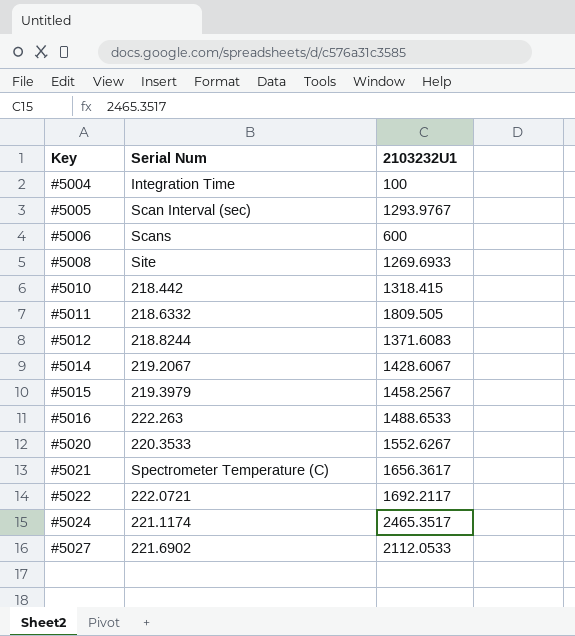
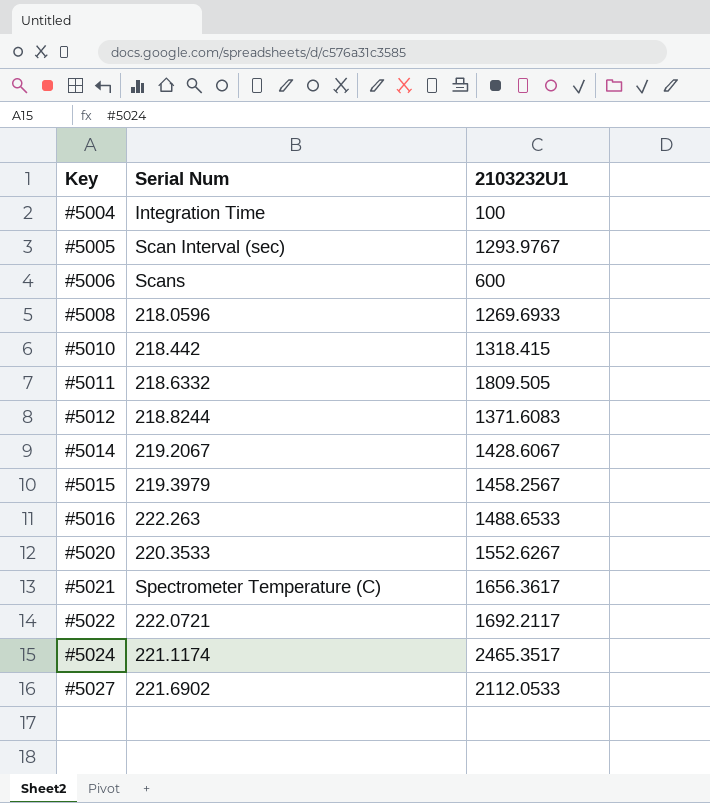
#5008 | Serial Num: Site -> 218.0596

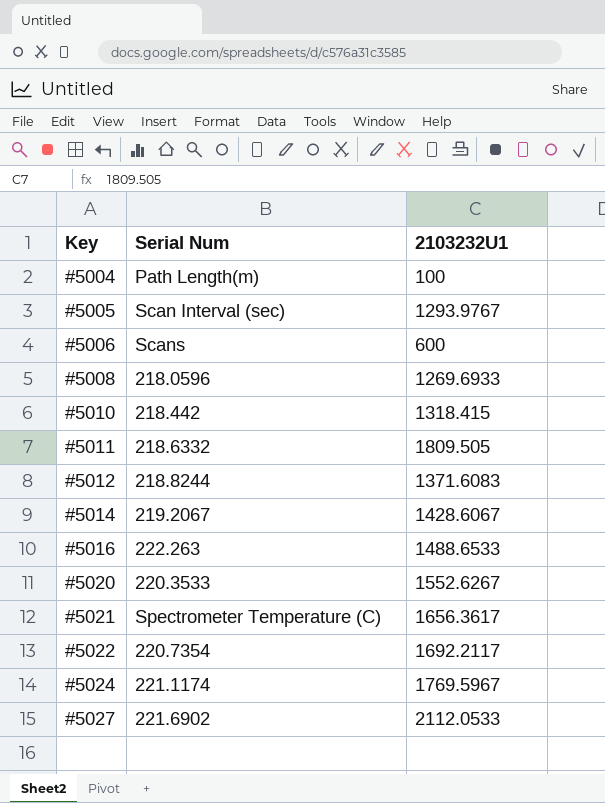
row #5015: 219.3979 | 1458.2567 -> none
#5004 | Serial Num: Integration Time -> Path Length(m)
#5022 | Serial Num: 222.0721 -> 220.7354
#5024 | 2103232U1: 2465.3517 -> 1769.5967

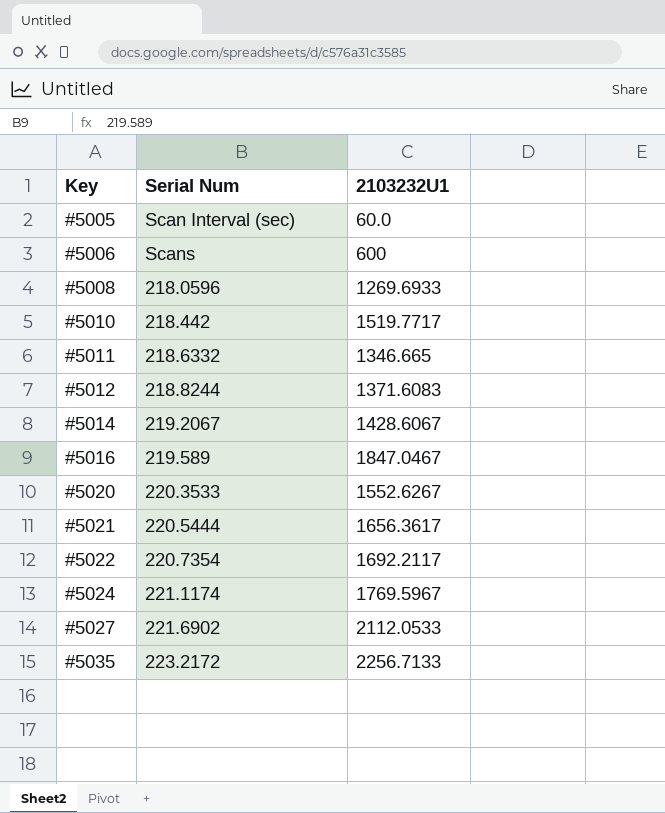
row #5004: Path Length(m) | 100 -> none
#5005 | 2103232U1: 1293.9767 -> 60.0
#5010 | 2103232U1: 1318.415 -> 1519.7717
#5011 | 2103232U1: 1809.505 -> 1346.665
#5016 | Serial Num: 222.263 -> 219.589
#5016 | 2103232U1: 1488.6533 -> 1847.0467
#5021 | Serial Num: Spectrometer Temperature (C) -> 220.5444
row #5035: none -> 223.2172 | 2256.7133

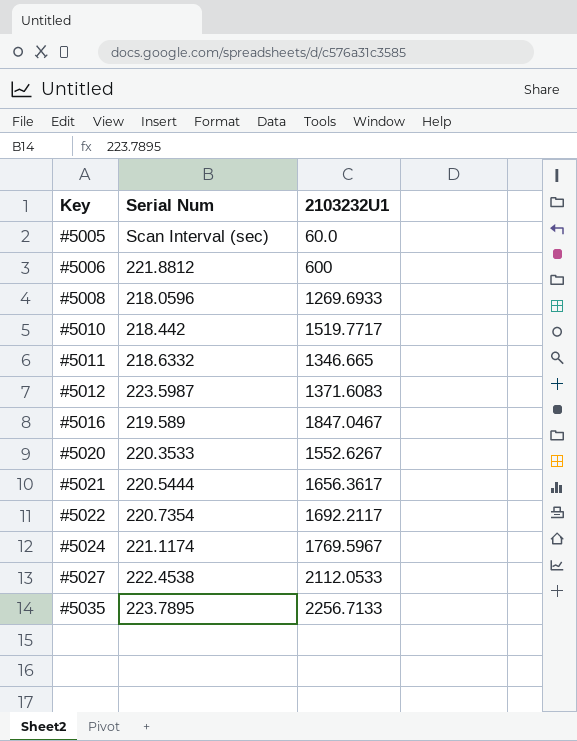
row #5014: 219.2067 | 1428.6067 -> none
#5006 | Serial Num: Scans -> 221.8812
#5012 | Serial Num: 218.8244 -> 223.5987
#5027 | Serial Num: 221.6902 -> 222.4538
#5035 | Serial Num: 223.2172 -> 223.7895

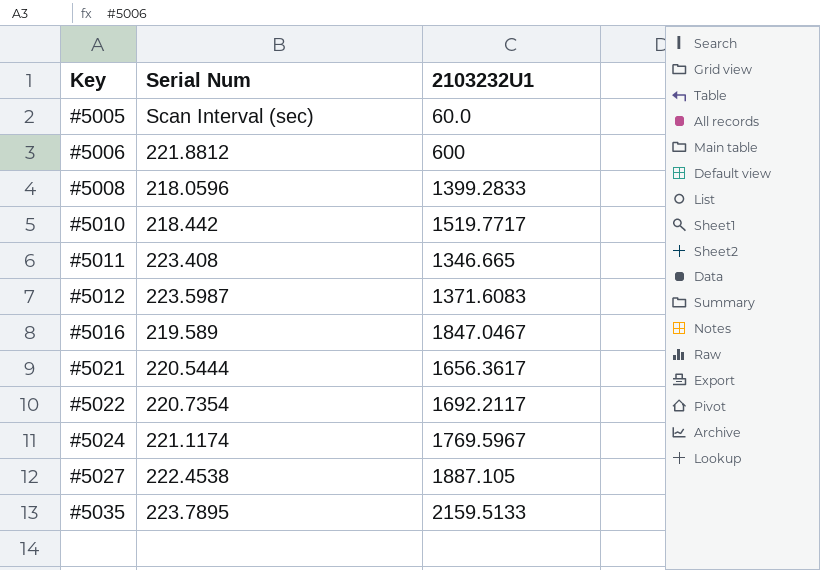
row #5020: 220.3533 | 1552.6267 -> none
#5008 | 2103232U1: 1269.6933 -> 1399.2833
#5011 | Serial Num: 218.6332 -> 223.408
#5027 | 2103232U1: 2112.0533 -> 1887.105
#5035 | 2103232U1: 2256.7133 -> 2159.5133

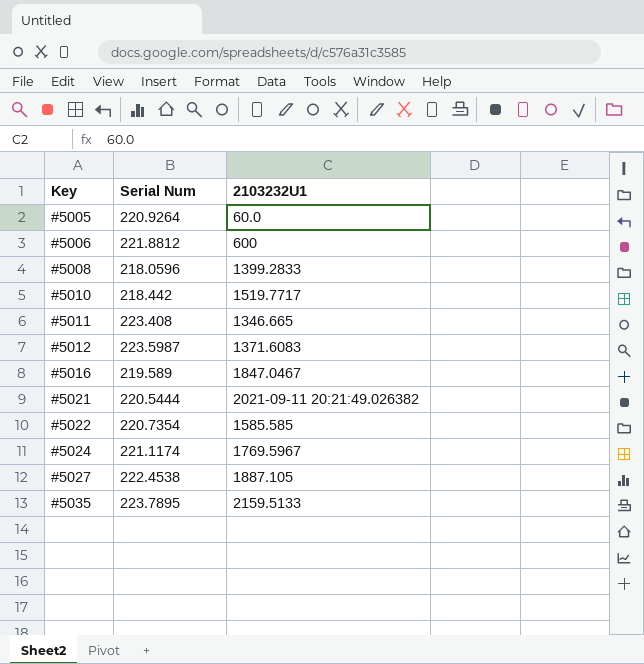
#5005 | Serial Num: Scan Interval (sec) -> 220.9264
#5021 | 2103232U1: 1656.3617 -> 2021-09-11 20:21:49.026382
#5022 | 2103232U1: 1692.2117 -> 1585.585

